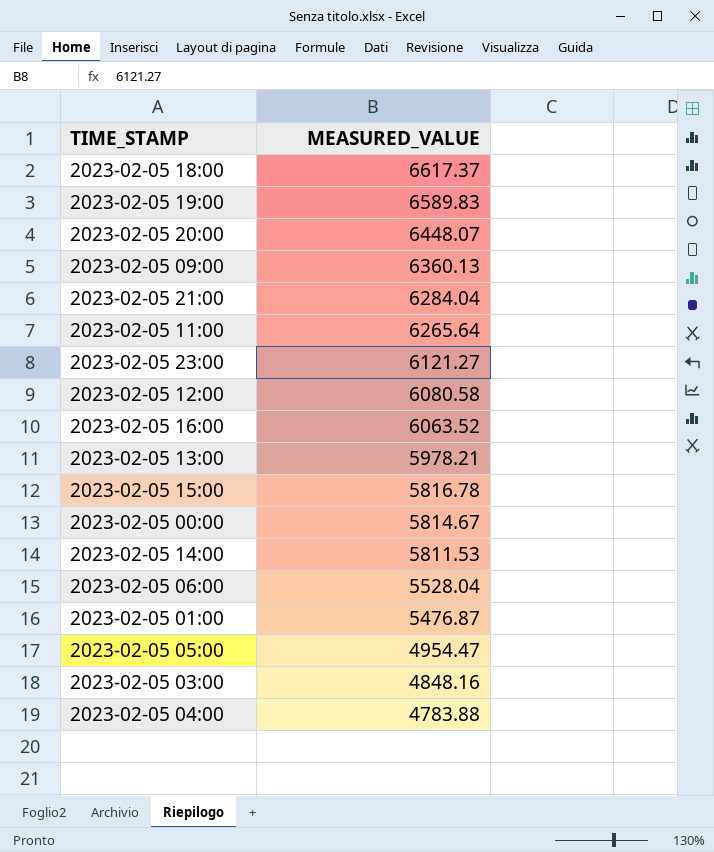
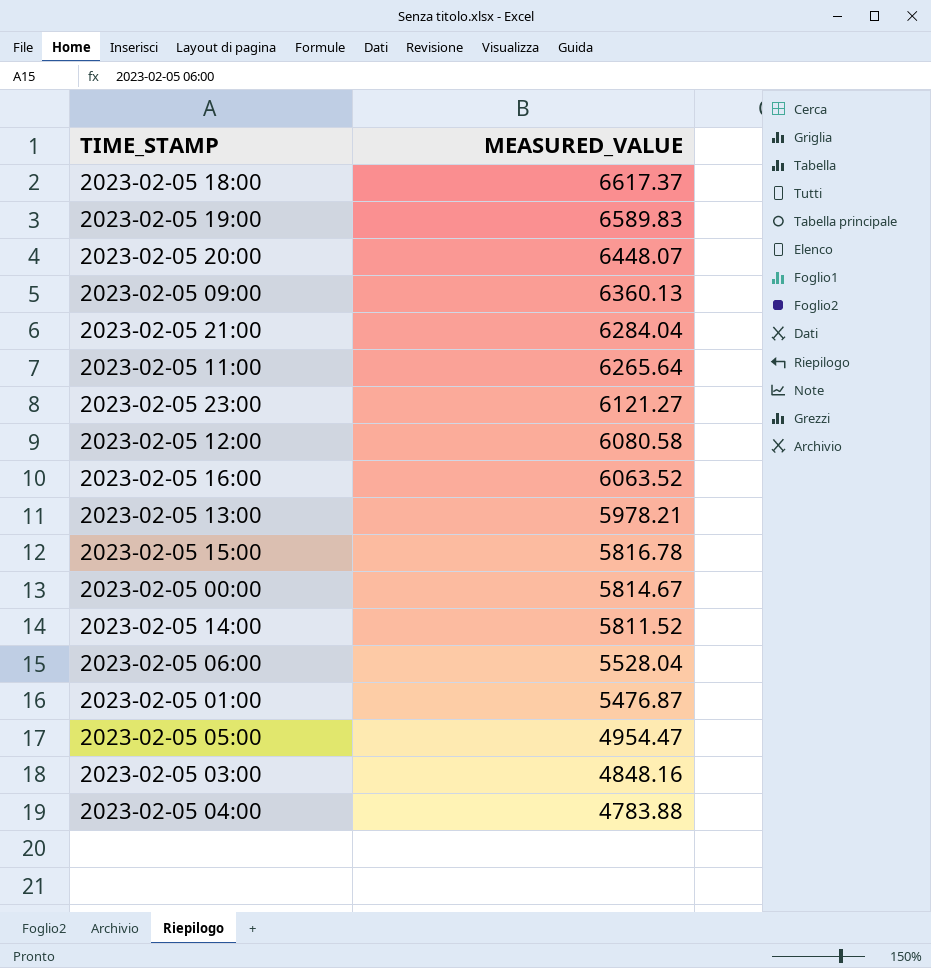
2023-02-05 14:00 | MEASURED_VALUE: 5811.53 -> 5811.52

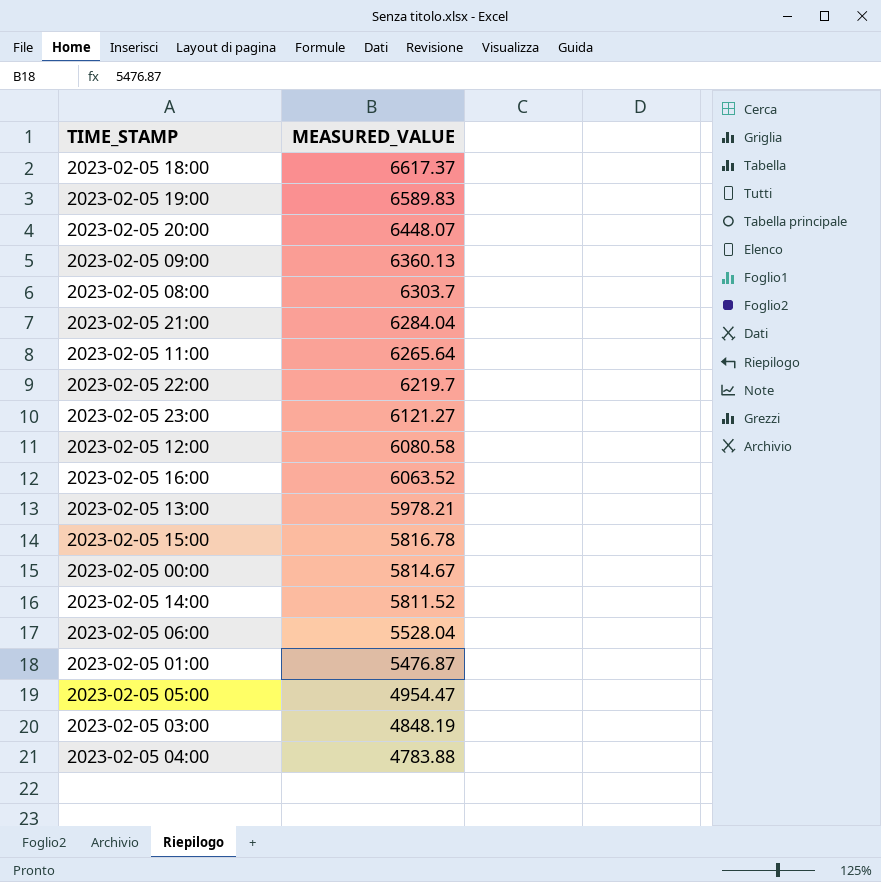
row 2023-02-05 08:00: none -> 6303.7
row 2023-02-05 22:00: none -> 6219.7
2023-02-05 03:00 | MEASURED_VALUE: 4848.16 -> 4848.19

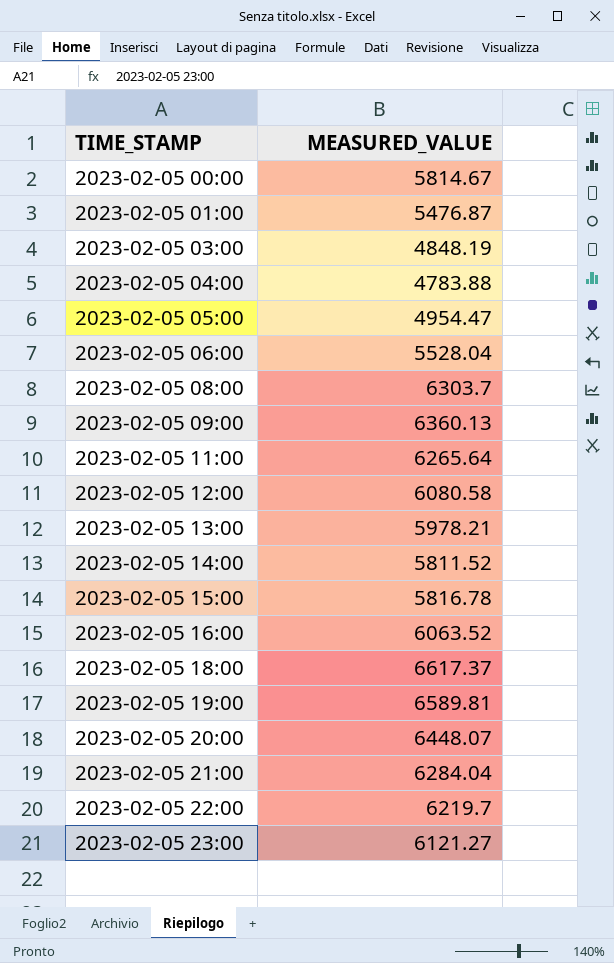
row order: MEASURED_VALUE descending -> TIME_STAMP ascending
2023-02-05 19:00 | MEASURED_VALUE: 6589.83 -> 6589.81

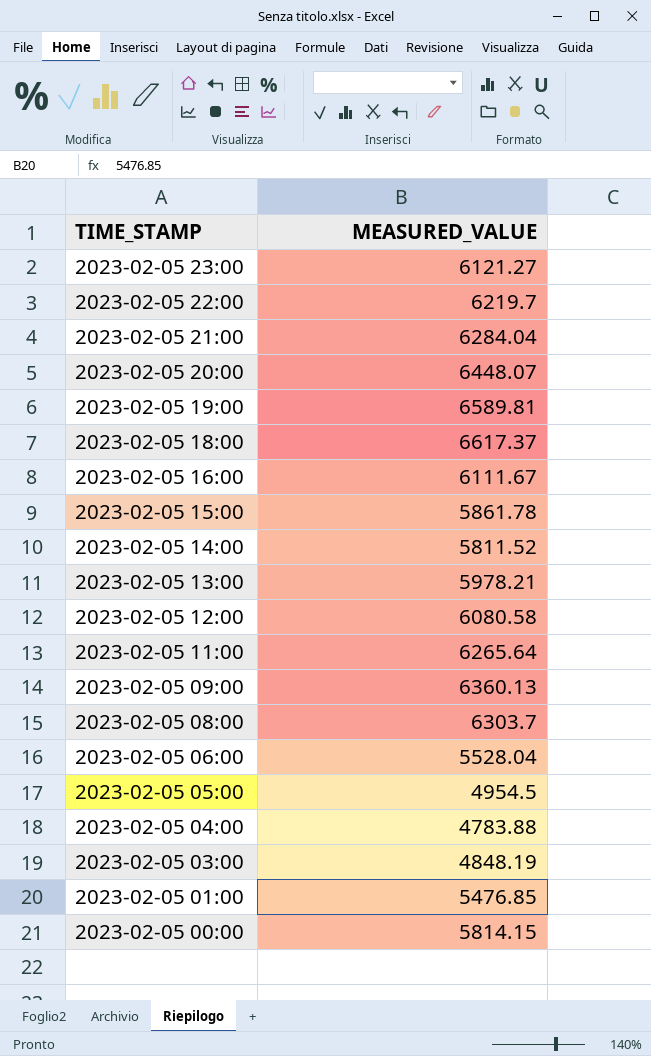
row order: TIME_STAMP ascending -> TIME_STAMP descending
2023-02-05 16:00 | MEASURED_VALUE: 6063.52 -> 6111.67
2023-02-05 15:00 | MEASURED_VALUE: 5816.78 -> 5861.78
2023-02-05 05:00 | MEASURED_VALUE: 4954.47 -> 4954.5
2023-02-05 01:00 | MEASURED_VALUE: 5476.87 -> 5476.85
2023-02-05 00:00 | MEASURED_VALUE: 5814.67 -> 5814.15

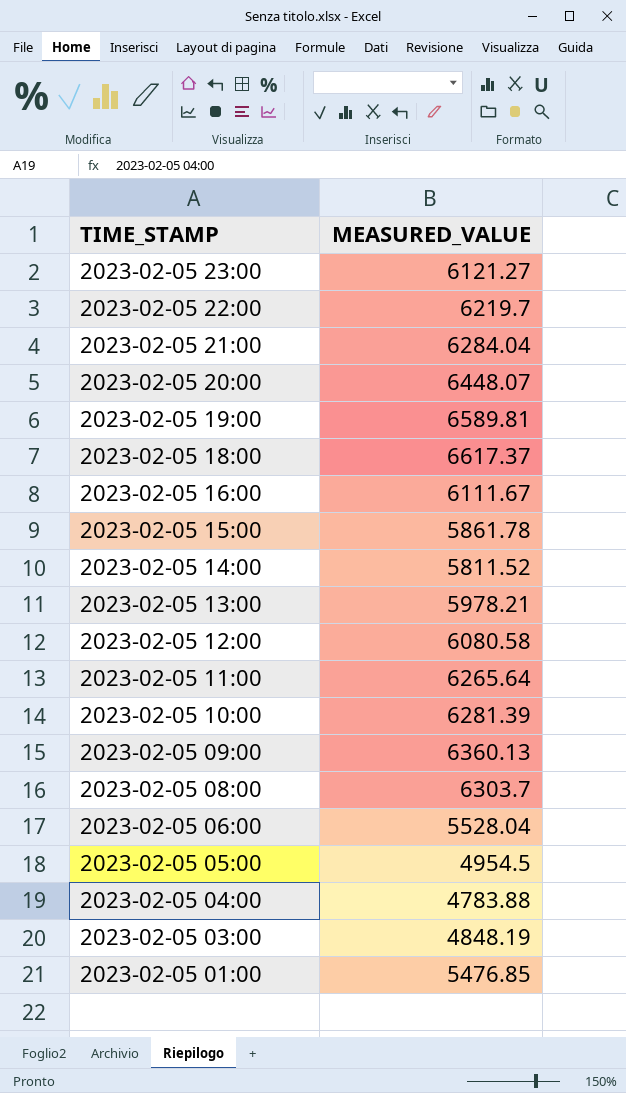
row 2023-02-05 00:00: 5814.15 -> none
row 2023-02-05 10:00: none -> 6281.39

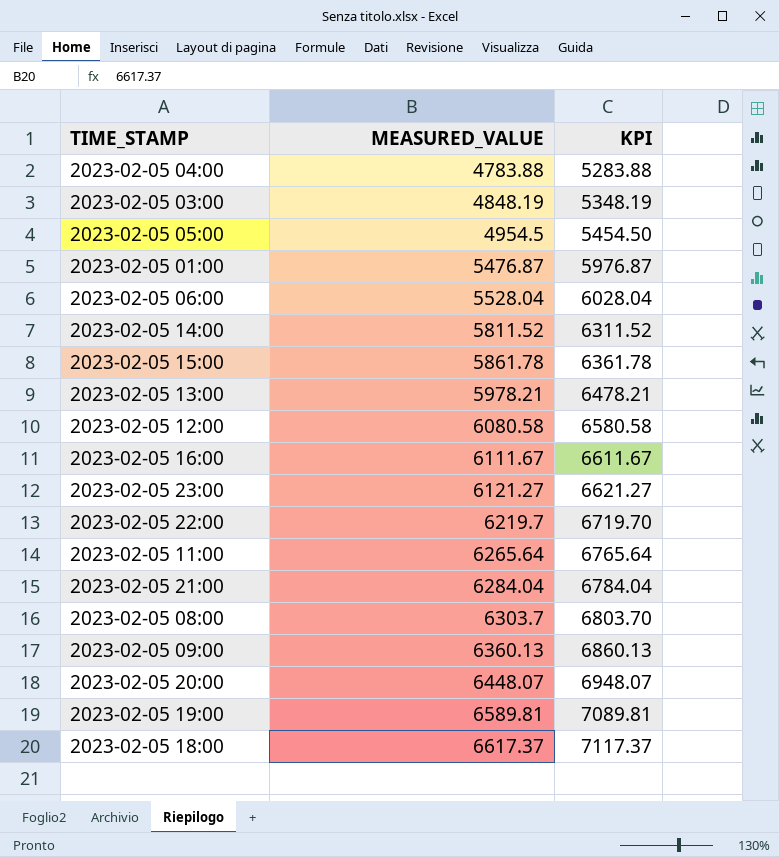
row order: TIME_STAMP descending -> MEASURED_VALUE ascending
column KPI | formula: none -> [MEASURED_VALUE] + 500
row 2023-02-05 10:00: 6281.39 -> none
2023-02-05 01:00 | MEASURED_VALUE: 5476.85 -> 5476.87

